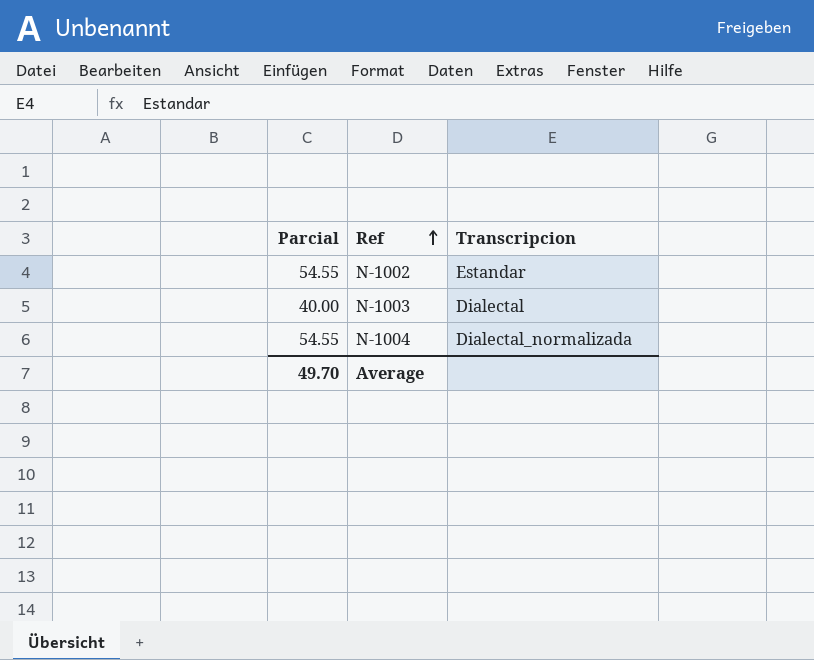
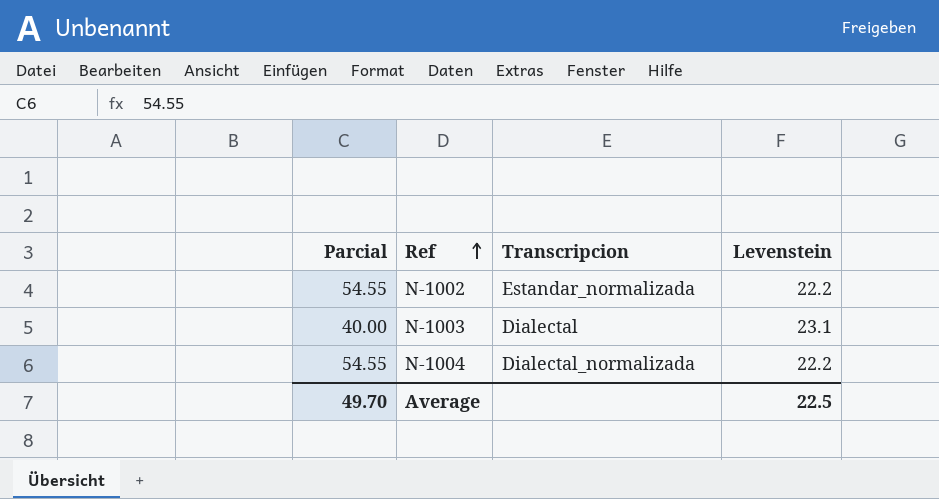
column Levenstein | position: none -> 4
N-1002 | Transcripcion: Estandar -> Estandar_normalizada

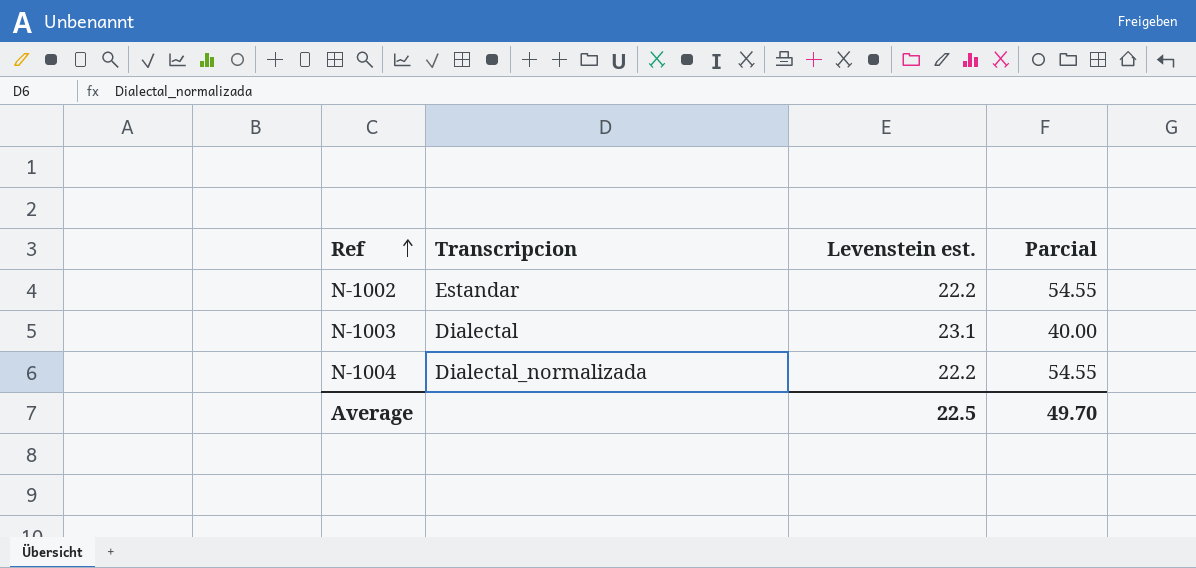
column name: Levenstein -> Levenstein est.
column Parcial | position: 1 -> 4
N-1002 | Transcripcion: Estandar_normalizada -> Estandar

